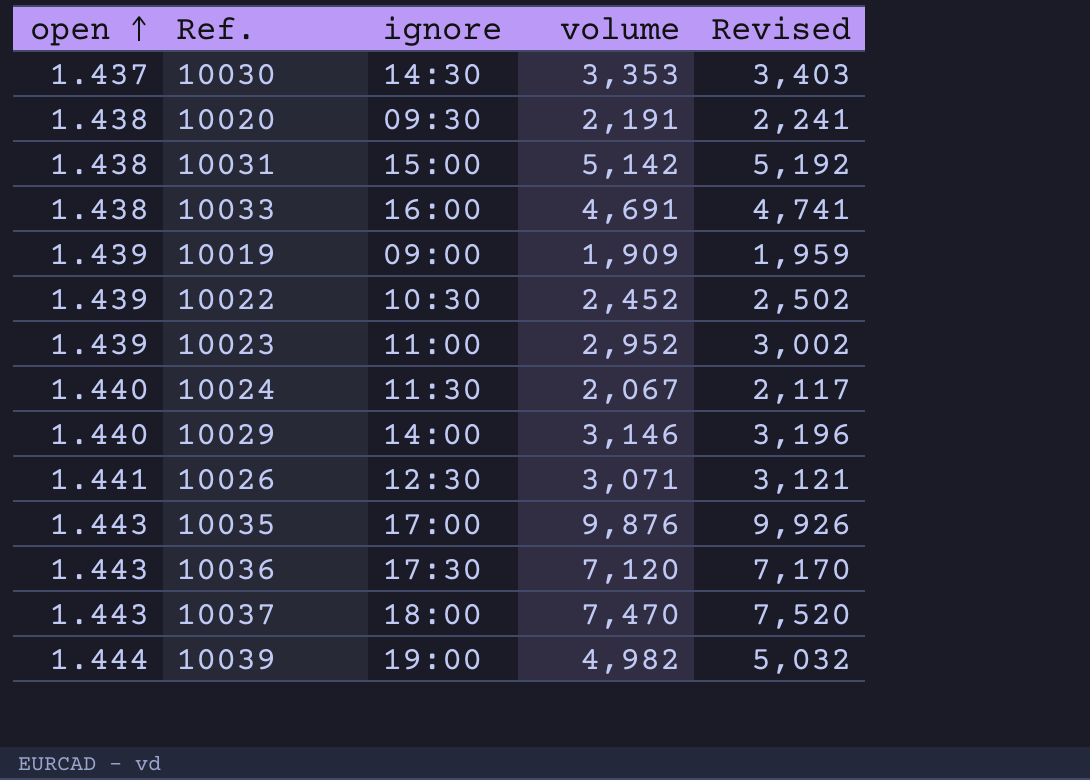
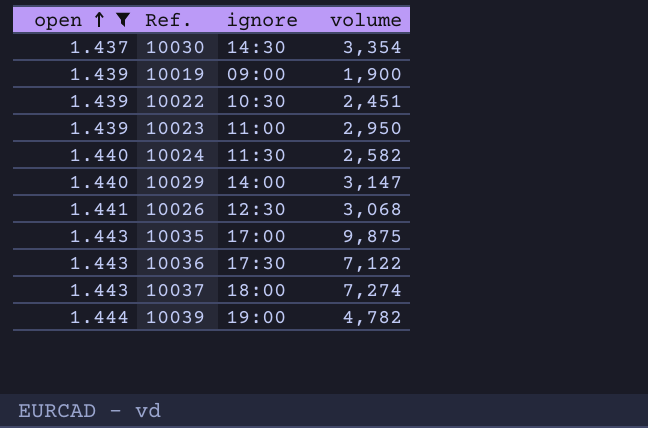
filter: none -> open != 1.438
column Revised | formula: [volume] + 50 -> none
10030 | volume: 3,353 -> 3,354
10019 | volume: 1,909 -> 1,900
10022 | volume: 2,452 -> 2,451
10023 | volume: 2,952 -> 2,950
10024 | volume: 2,067 -> 2,582
10029 | volume: 3,146 -> 3,147
10026 | volume: 3,071 -> 3,068
10035 | volume: 9,876 -> 9,875
10036 | volume: 7,120 -> 7,122
10037 | volume: 7,470 -> 7,274
10039 | volume: 4,982 -> 4,782

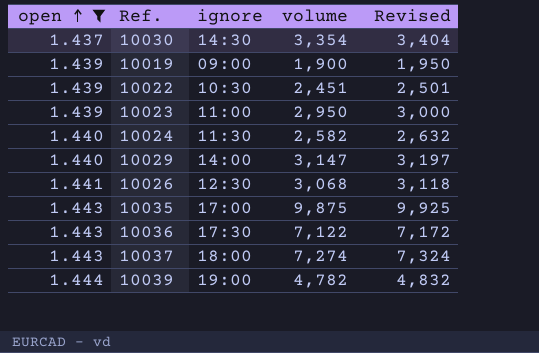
column Revised | formula: none -> [volume] + 50

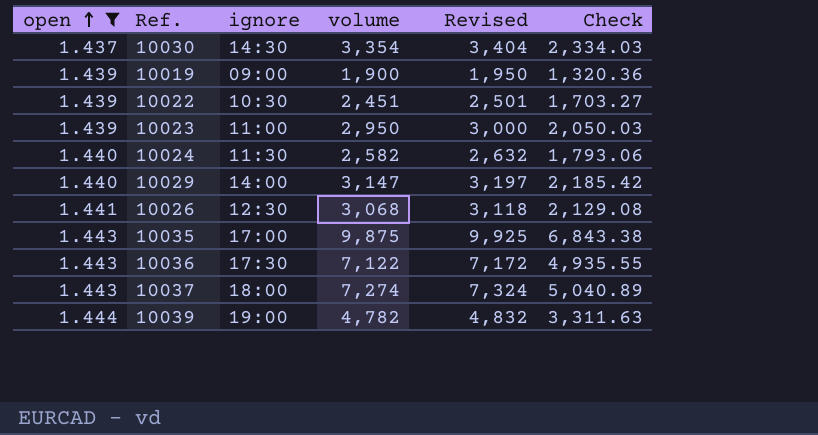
column Check | formula: none -> [volume] / [open]

